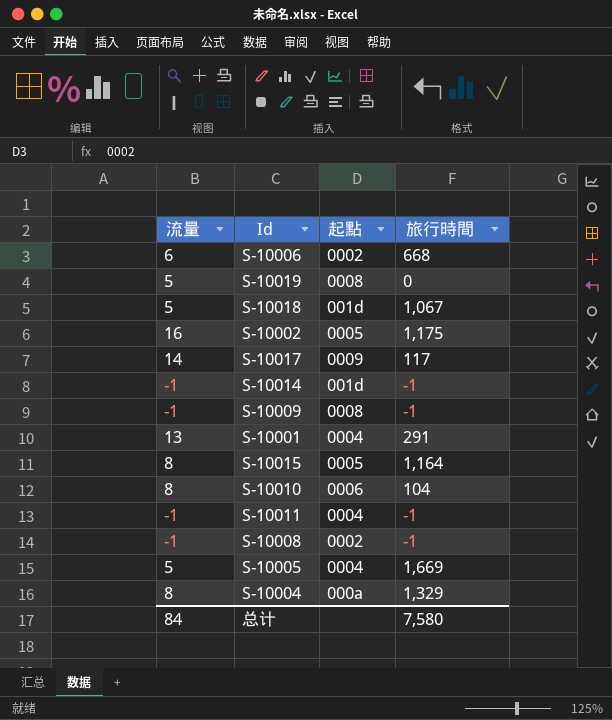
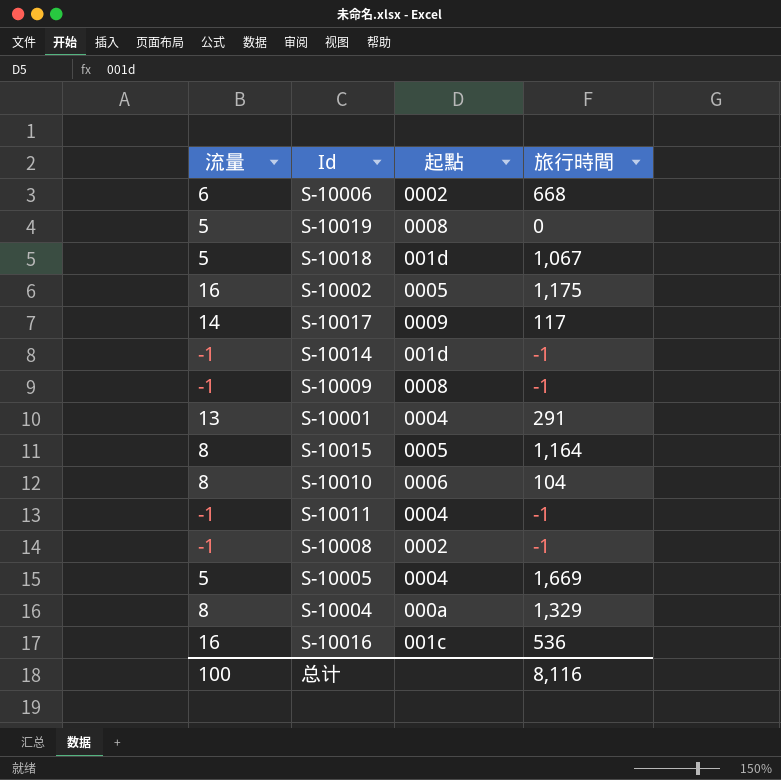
row S-10016: none -> 16 | 001c | 536
总计 | 流量: 84 -> 100
总计 | 旅行時間: 7,580 -> 8,116

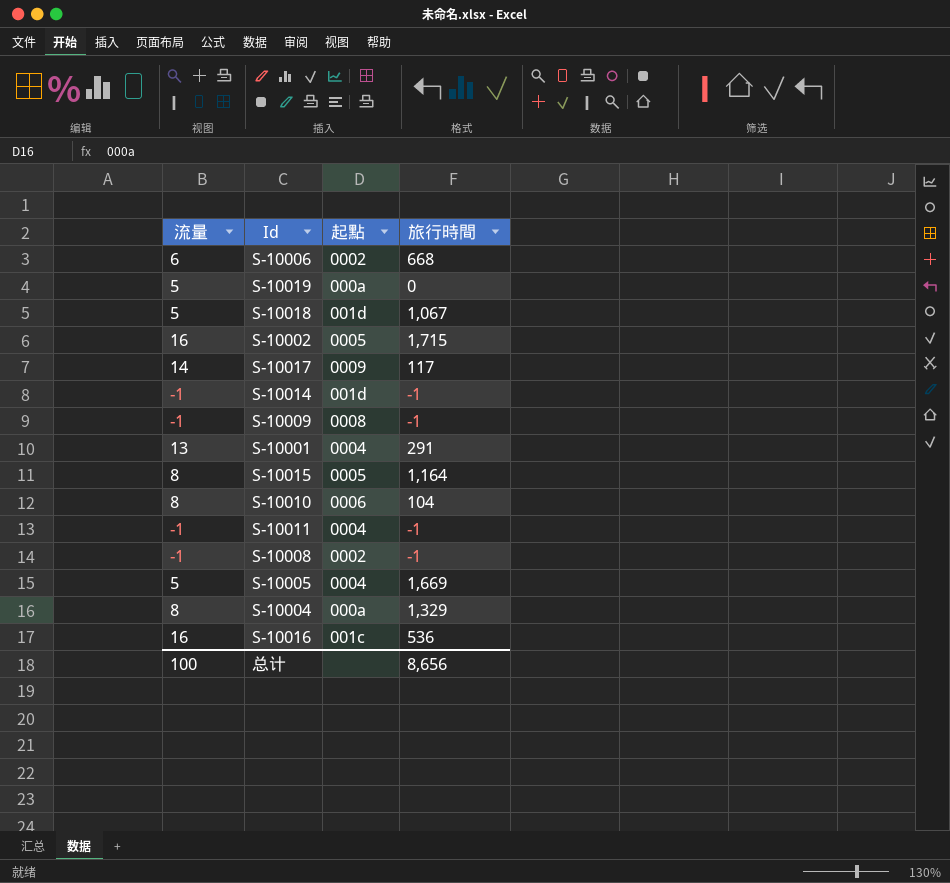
S-10019 | 起點: 0008 -> 000a
S-10002 | 旅行時間: 1,175 -> 1,715
总计 | 旅行時間: 8,116 -> 8,656

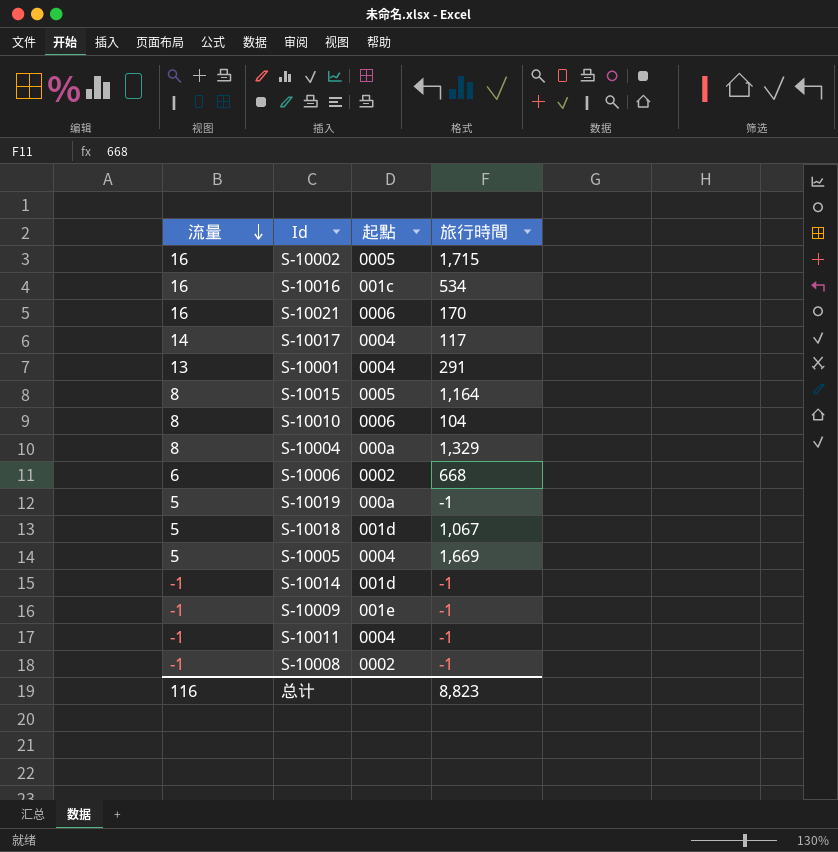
row order: none -> 流量 descending
S-10016 | 旅行時間: 536 -> 534
row S-10021: none -> 16 | 0006 | 170
S-10017 | 起點: 0009 -> 0004
S-10019 | 旅行時間: 0 -> -1
S-10009 | 起點: 0008 -> 001e
总计 | 流量: 100 -> 116
总计 | 旅行時間: 8,656 -> 8,823

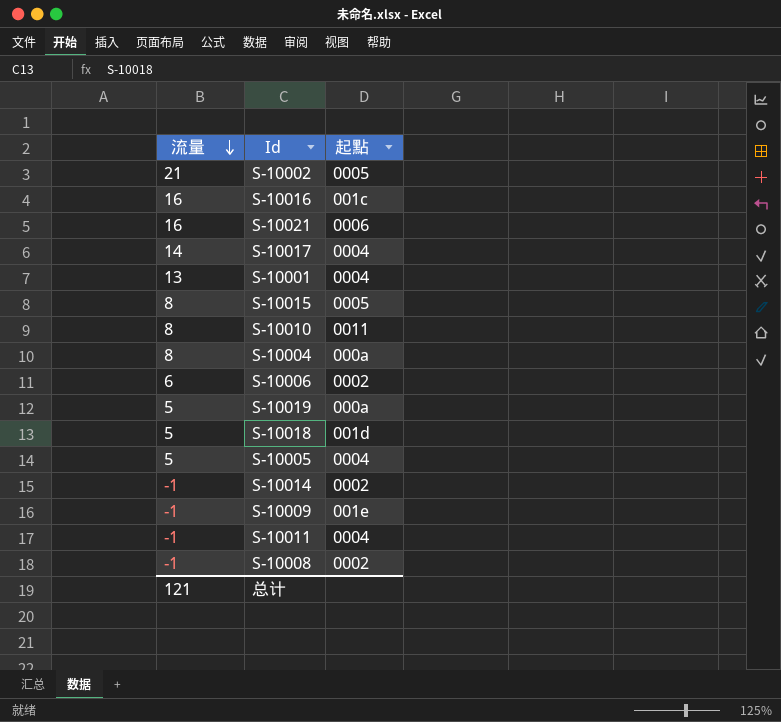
column 旅行時間 | position: 4 -> none
S-10002 | 流量: 16 -> 21
S-10010 | 起點: 0006 -> 0011
S-10014 | 起點: 001d -> 0002
总计 | 流量: 116 -> 121

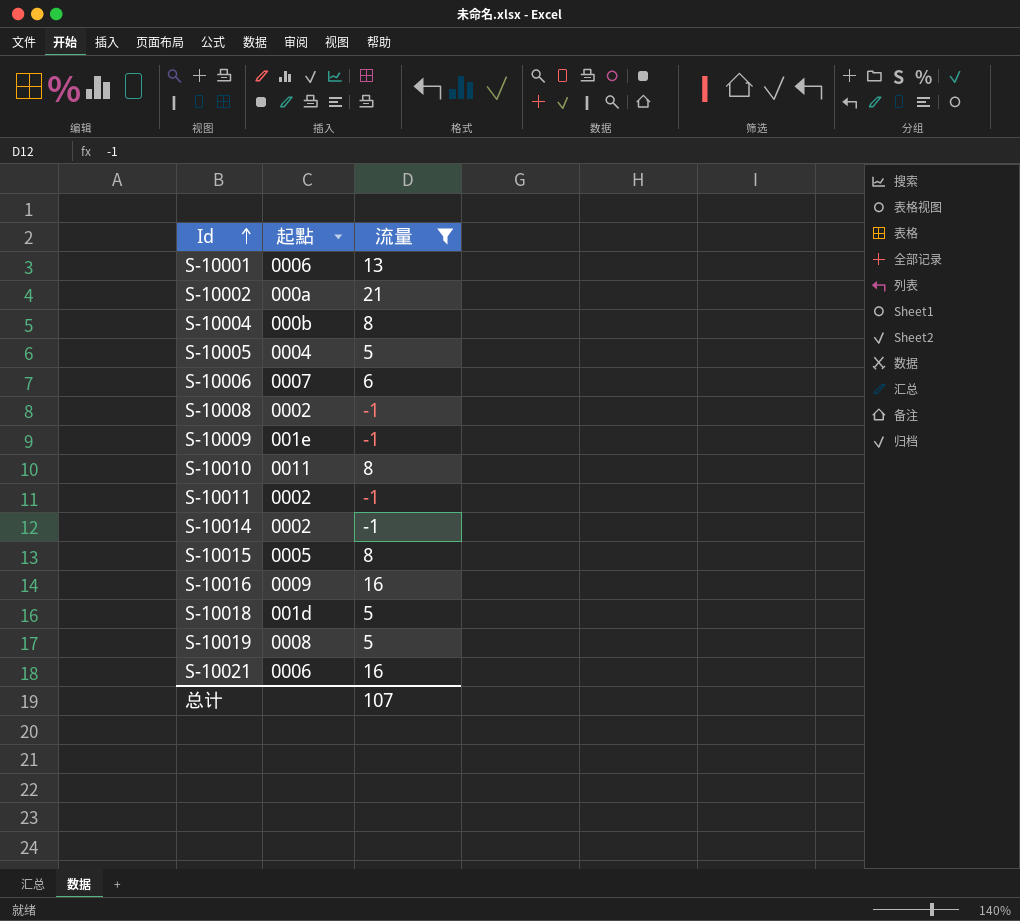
filter: none -> 流量 != 14
row order: 流量 descending -> Id ascending
column 流量 | position: 1 -> 3
S-10001 | 起點: 0004 -> 0006
S-10002 | 起點: 0005 -> 000a
S-10004 | 起點: 000a -> 000b
S-10006 | 起點: 0002 -> 0007
S-10011 | 起點: 0004 -> 0002
S-10016 | 起點: 001c -> 0009
S-10019 | 起點: 000a -> 0008
总计 | 流量: 121 -> 107

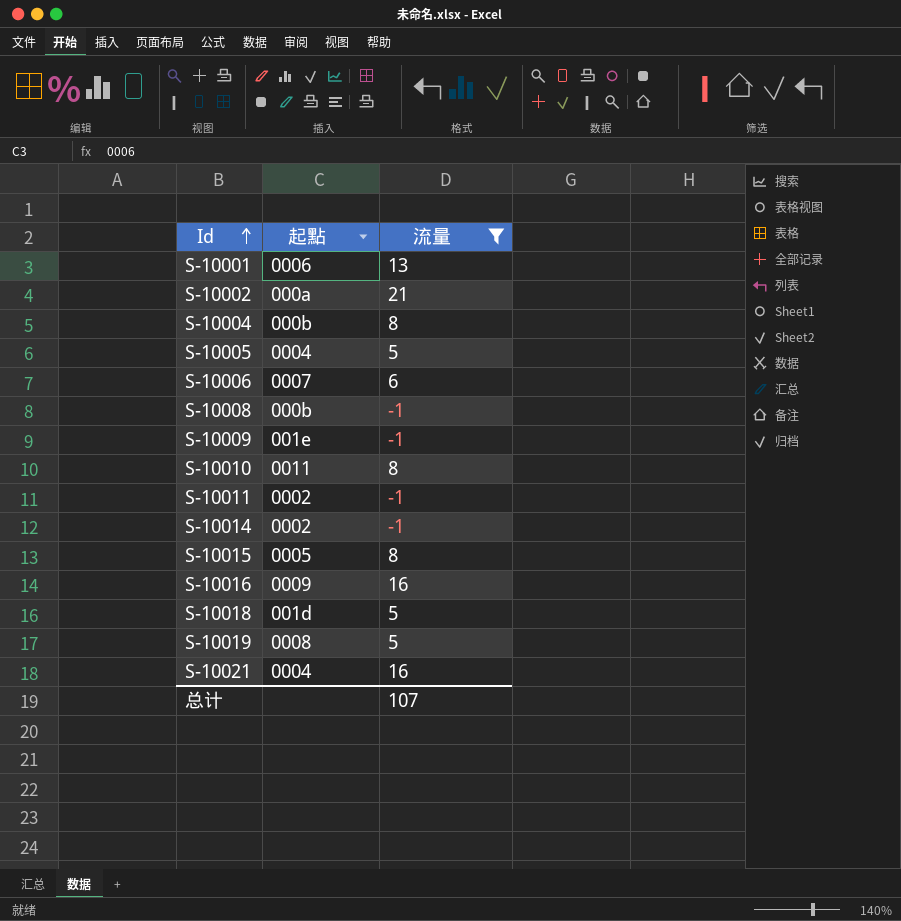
S-10008 | 起點: 0002 -> 000b
S-10021 | 起點: 0006 -> 0004

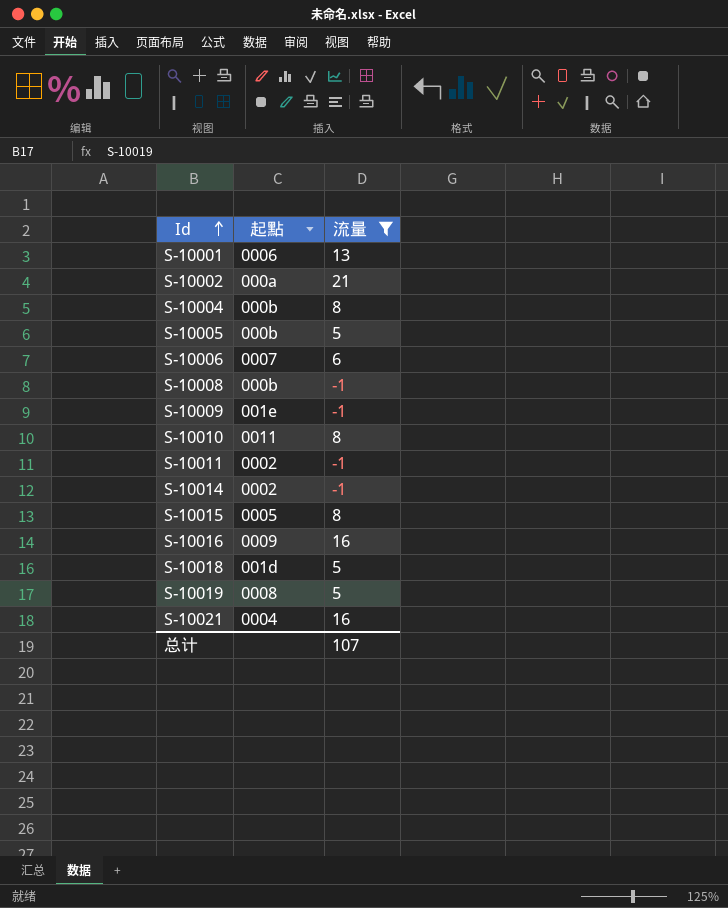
S-10005 | 起點: 0004 -> 000b

